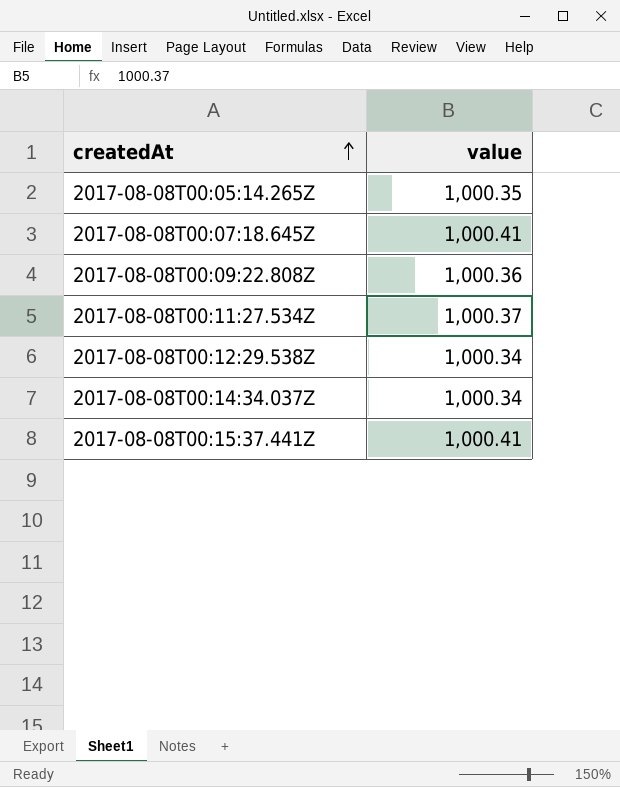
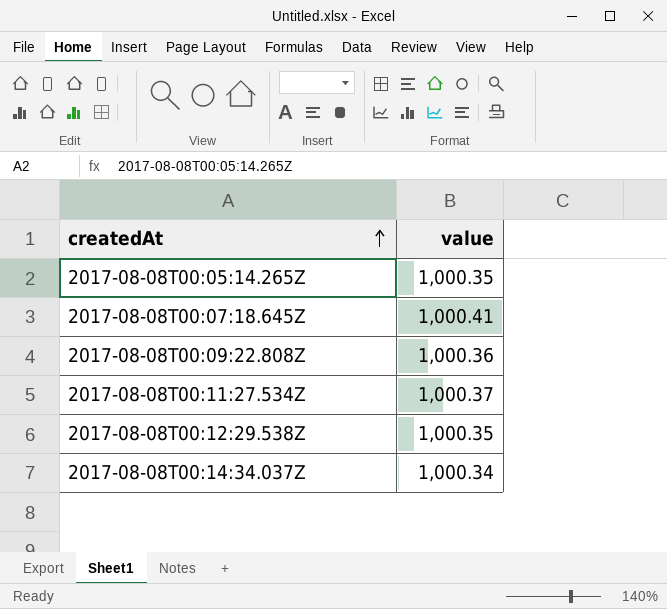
row 2017-08-08T00:15:37.441Z: 1,000.41 -> none
2017-08-08T00:12:29.538Z | value: 1,000.34 -> 1,000.35

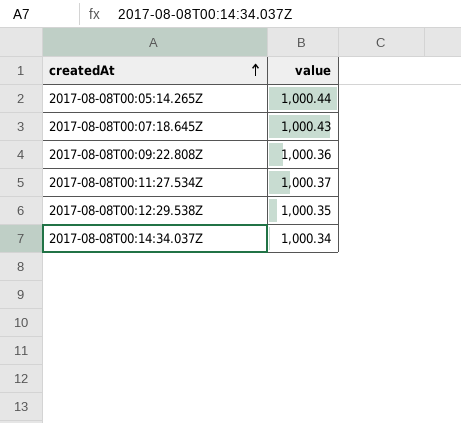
2017-08-08T00:05:14.265Z | value: 1,000.35 -> 1,000.44
2017-08-08T00:07:18.645Z | value: 1,000.41 -> 1,000.43

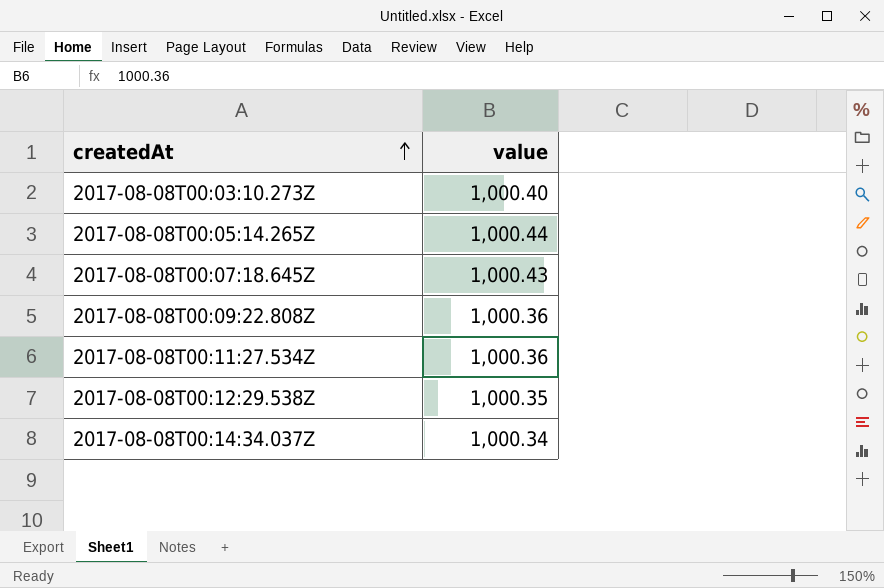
row 2017-08-08T00:03:10.273Z: none -> 1,000.40
2017-08-08T00:11:27.534Z | value: 1,000.37 -> 1,000.36

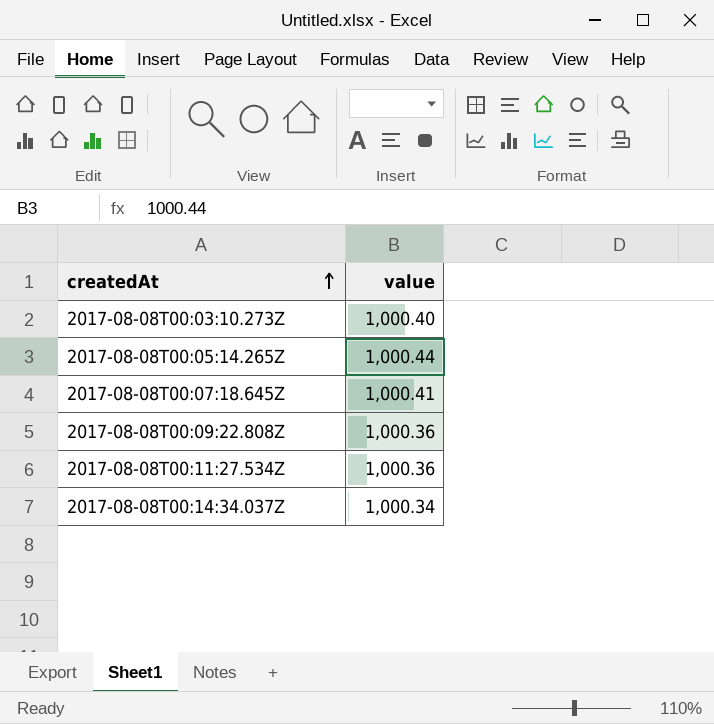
row 2017-08-08T00:12:29.538Z: 1,000.35 -> none
2017-08-08T00:07:18.645Z | value: 1,000.43 -> 1,000.41

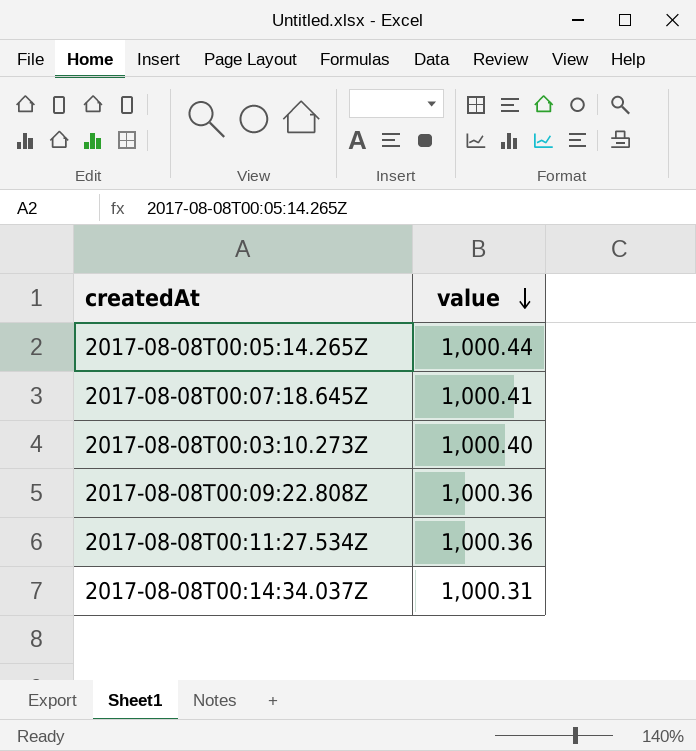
row order: createdAt ascending -> value descending
2017-08-08T00:14:34.037Z | value: 1,000.34 -> 1,000.31

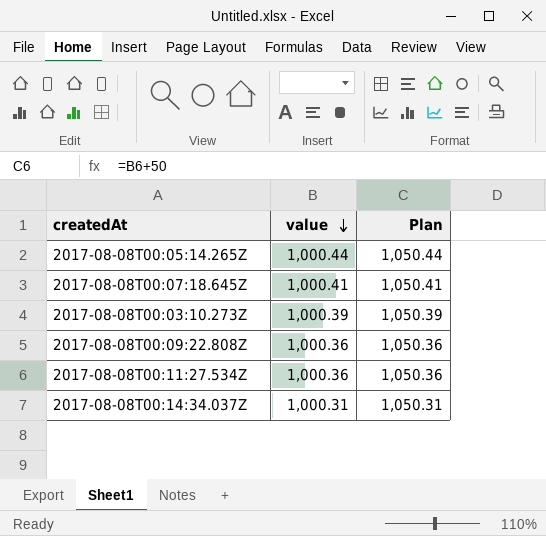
column Plan | formula: none -> [value] + 50
2017-08-08T00:03:10.273Z | value: 1,000.40 -> 1,000.39

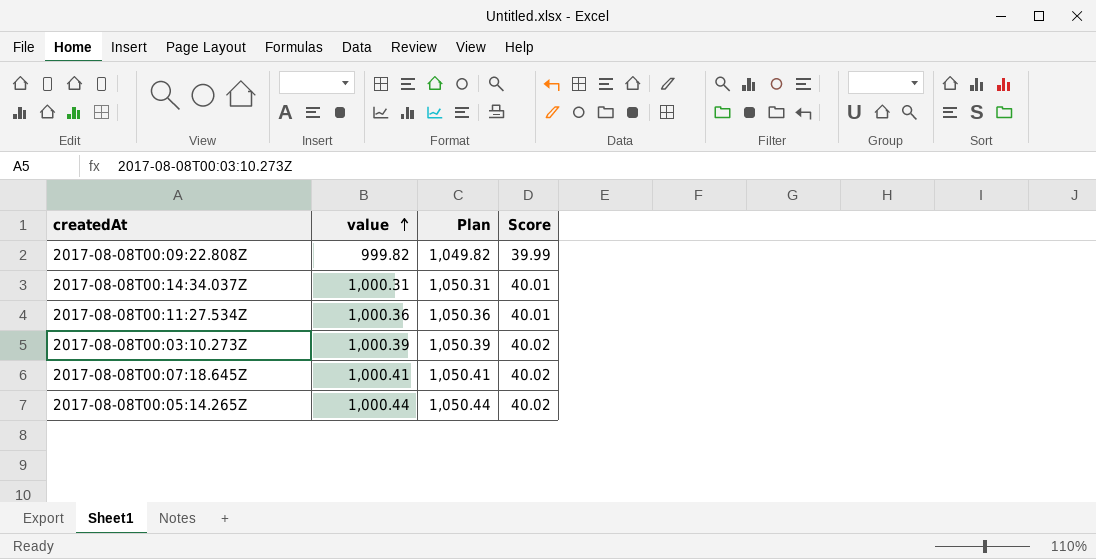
row order: value descending -> value ascending
column Score | formula: none -> [value] * 0.04
2017-08-08T00:09:22.808Z | value: 1,000.36 -> 999.82
2017-08-08T00:09:22.808Z | Plan: 1,050.36 -> 1,049.82

